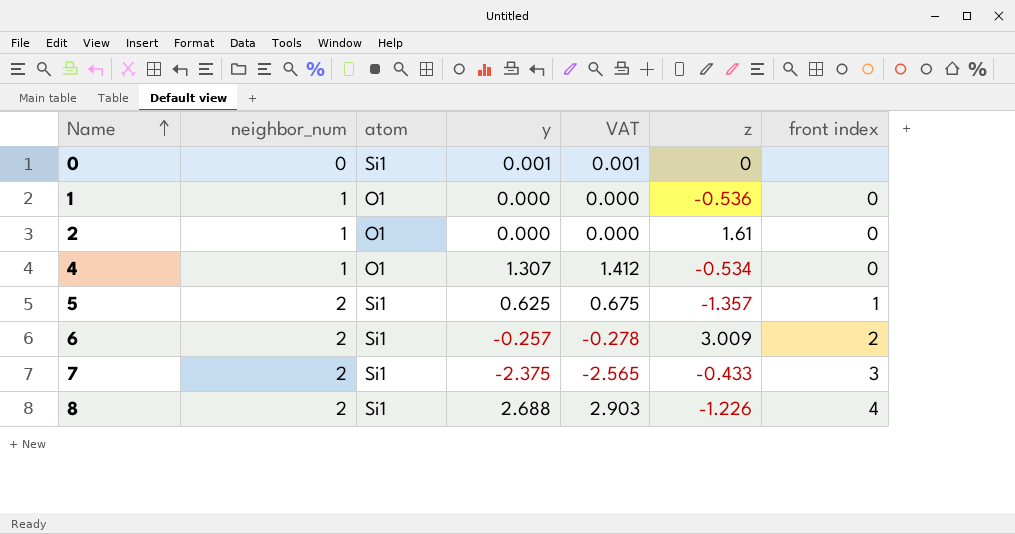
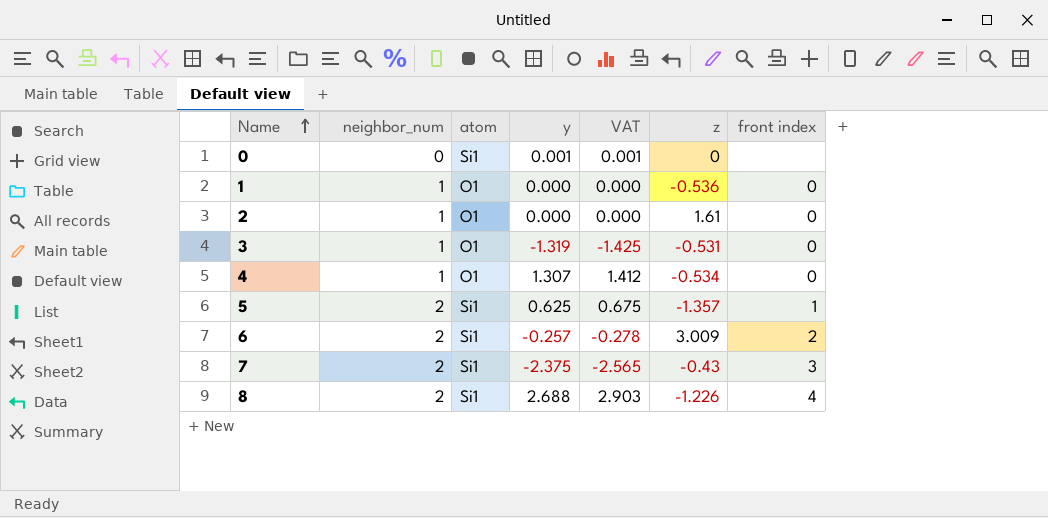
row 3: none -> 1 | O1 | -1.319 | -1.425 | -0.531 | 0
7 | z: -0.433 -> -0.43

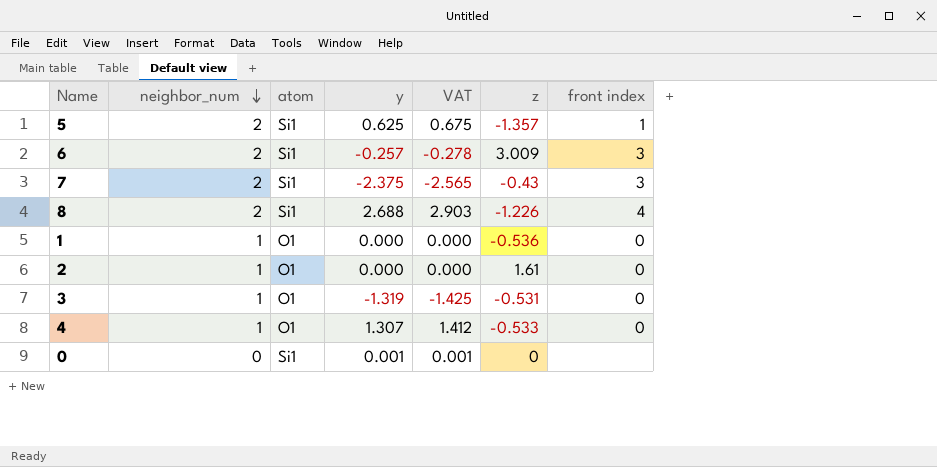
row order: Name ascending -> neighbor_num descending
6 | front index: 2 -> 3
4 | z: -0.534 -> -0.533

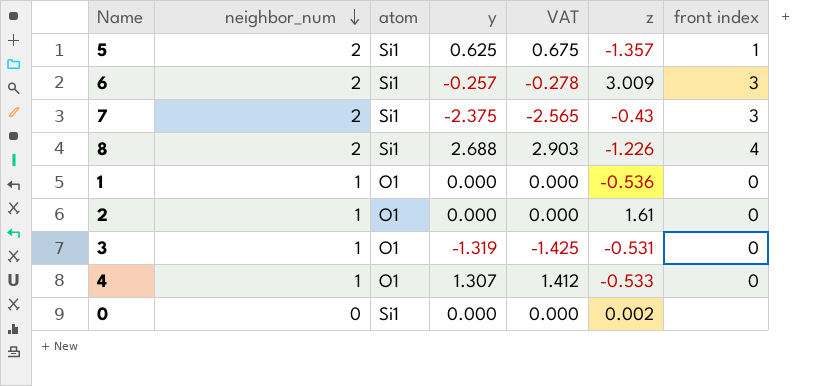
0 | y: 0.001 -> 0.000
0 | VAT: 0.001 -> 0.000
0 | z: 0 -> 0.002

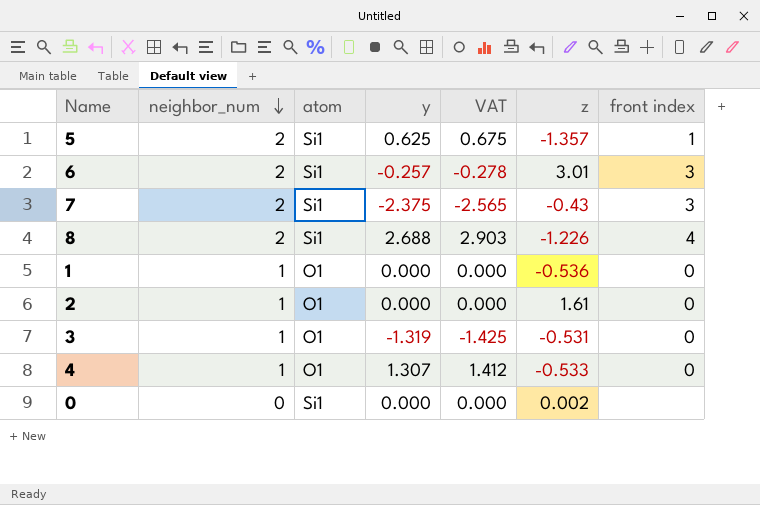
6 | z: 3.009 -> 3.01

